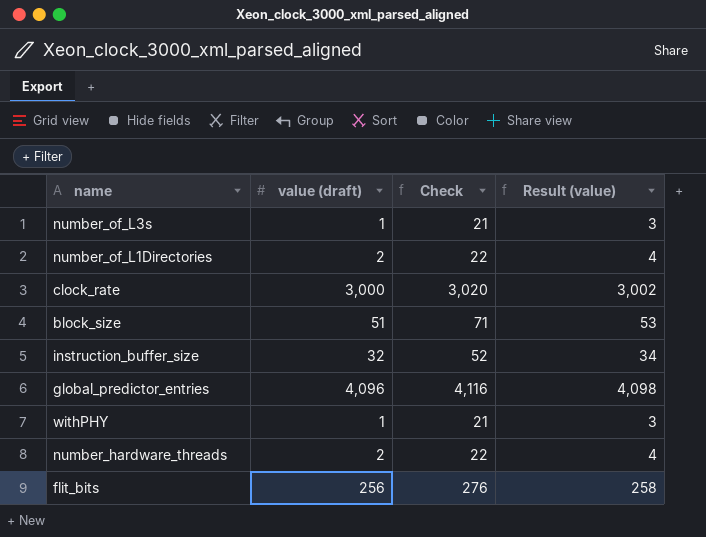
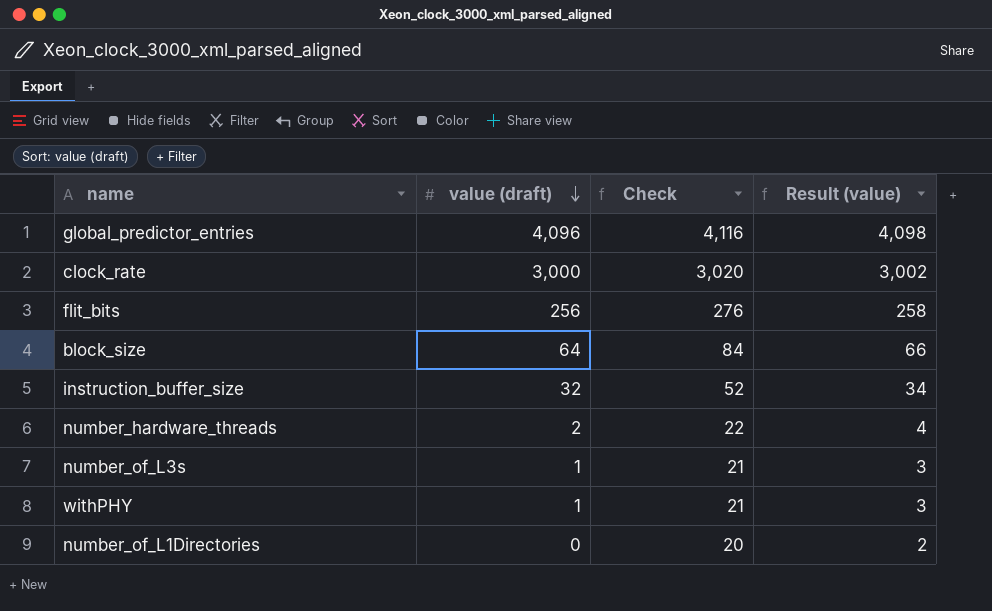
row order: none -> value (draft) descending
block_size | value (draft): 51 -> 64
block_size | Check: 71 -> 84
block_size | Result (value): 53 -> 66
number_of_L1Directories | value (draft): 2 -> 0
number_of_L1Directories | Check: 22 -> 20
number_of_L1Directories | Result (value): 4 -> 2

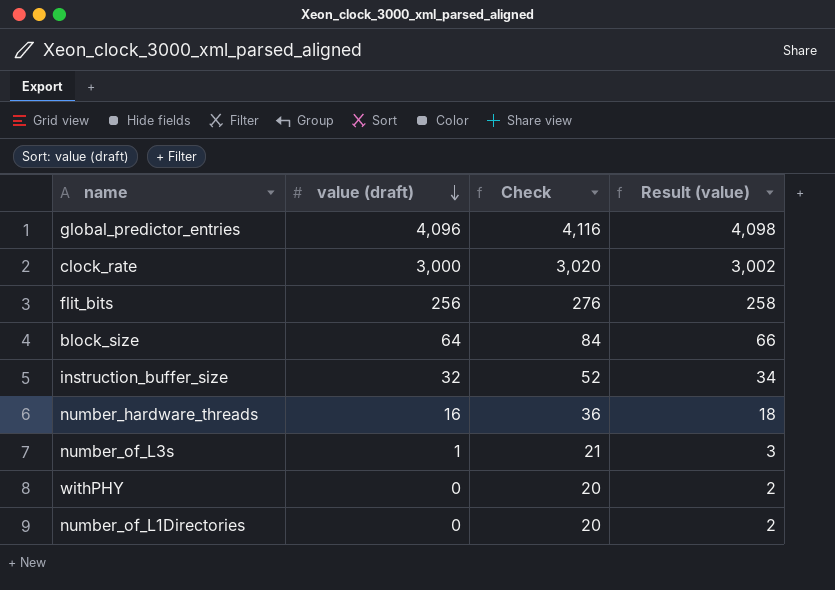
number_hardware_threads | value (draft): 2 -> 16
number_hardware_threads | Check: 22 -> 36
number_hardware_threads | Result (value): 4 -> 18
withPHY | value (draft): 1 -> 0
withPHY | Check: 21 -> 20
withPHY | Result (value): 3 -> 2

